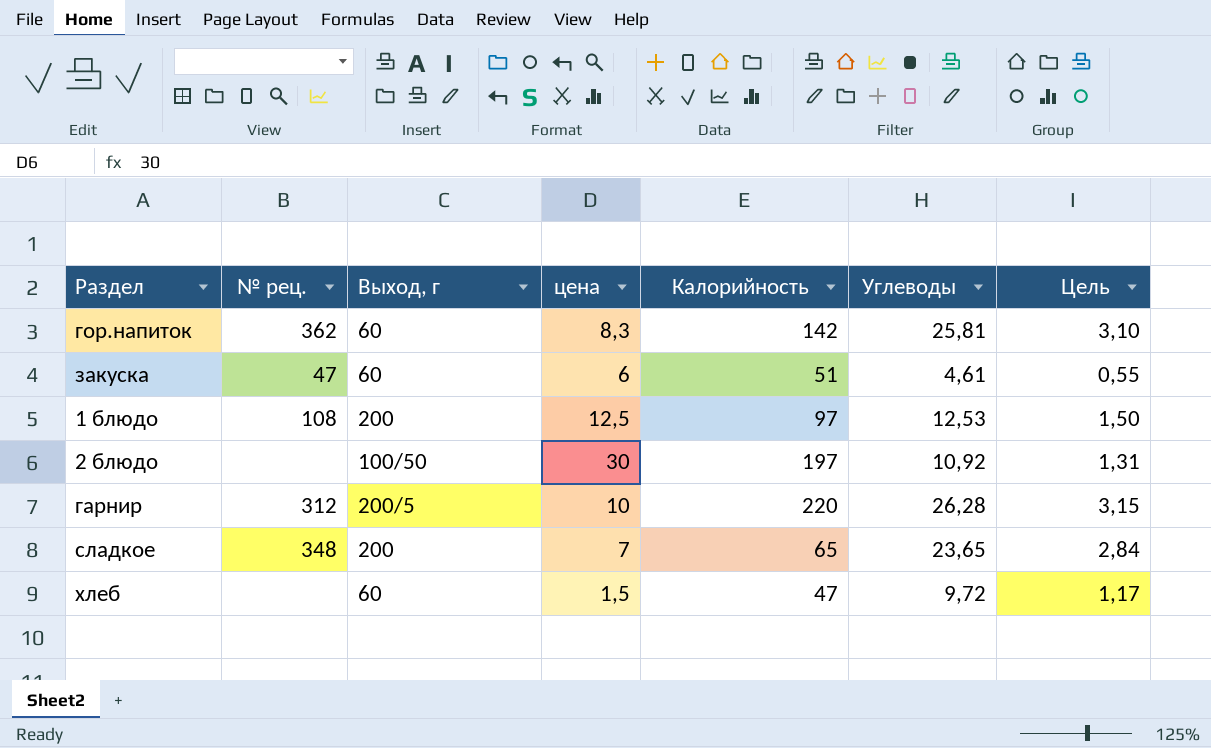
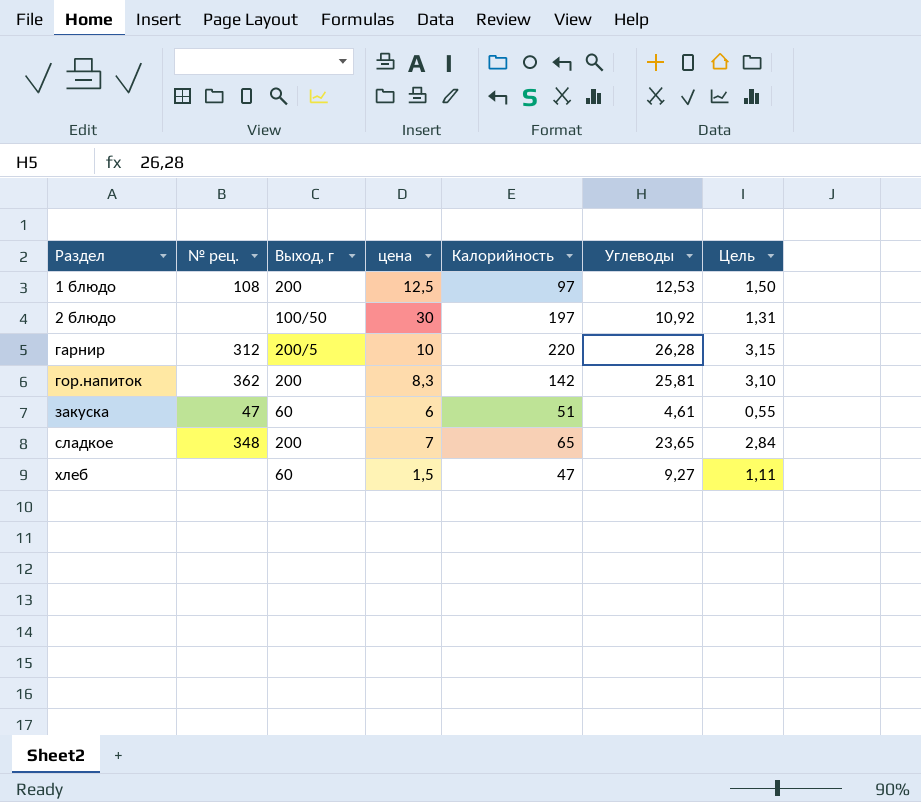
row order: none -> Раздел ascending
гор.напиток | Выход, г: 60 -> 200
хлеб | Углеводы: 9,72 -> 9,27
хлеб | Цель: 1,17 -> 1,11

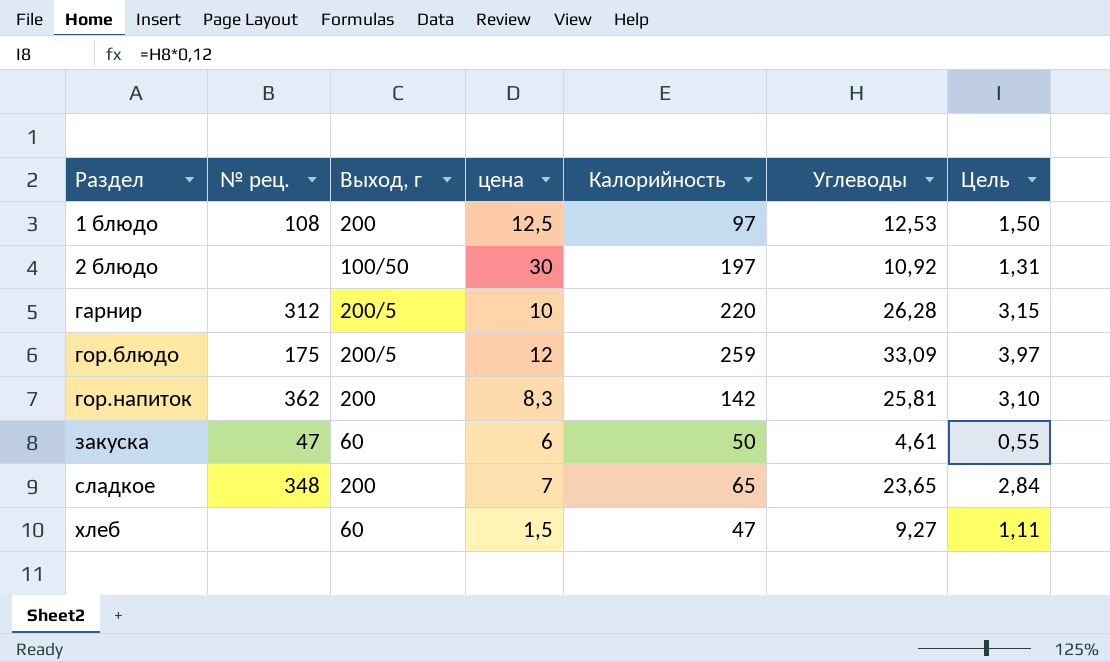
row гор.блюдо: none -> 175 | 200/5 | 12 | 259 | 33,09 | 3,97
закуска | Калорийность: 51 -> 50

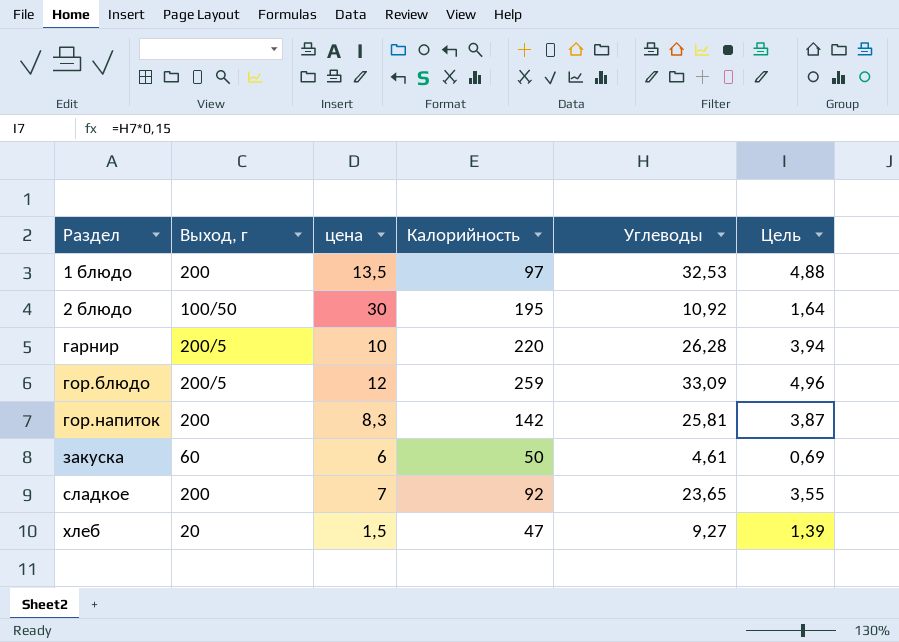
column № рец. | position: 2 -> none
column Цель | formula: [Углеводы] * 0,12 -> [Углеводы] * 0,15
1 блюдо | цена: 12,5 -> 13,5
1 блюдо | Углеводы: 12,53 -> 32,53
2 блюдо | Калорийность: 197 -> 195
сладкое | Калорийность: 65 -> 92
хлеб | Выход, г: 60 -> 20

